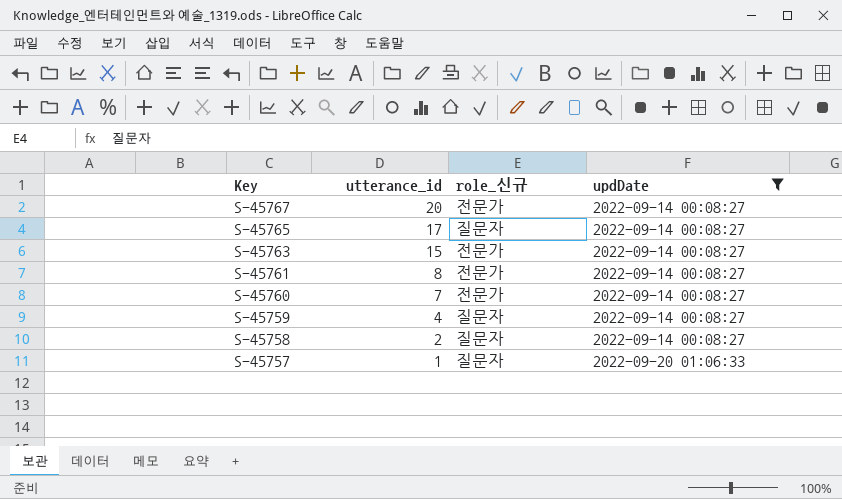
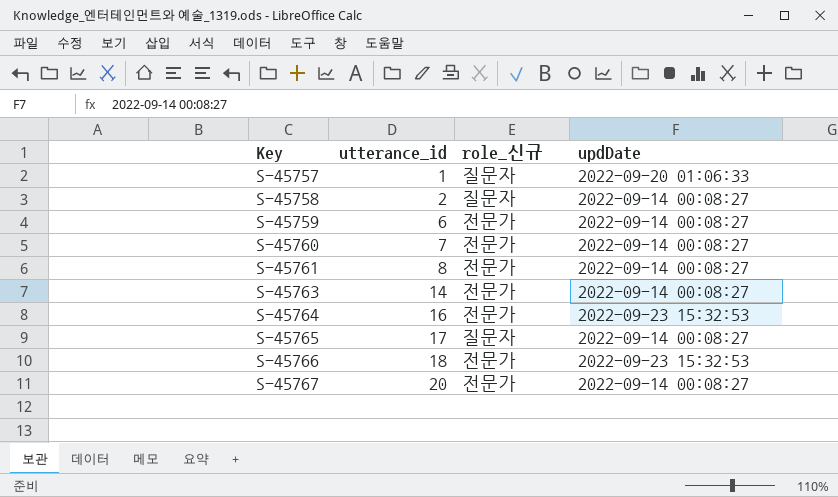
filter: updDate != 2022-09-23 15:32:53 -> none
row order: Key descending -> Key ascending
S-45759 | utterance_id: 4 -> 6
S-45759 | role_신규: 질문자 -> 전문가
S-45763 | utterance_id: 15 -> 14

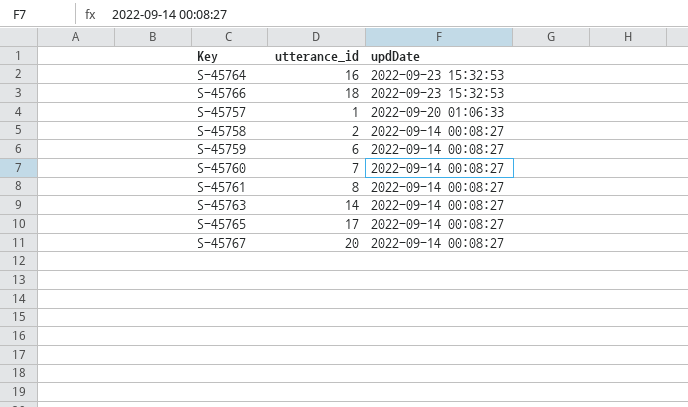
row order: Key ascending -> updDate descending
column role_신규 | position: 3 -> none

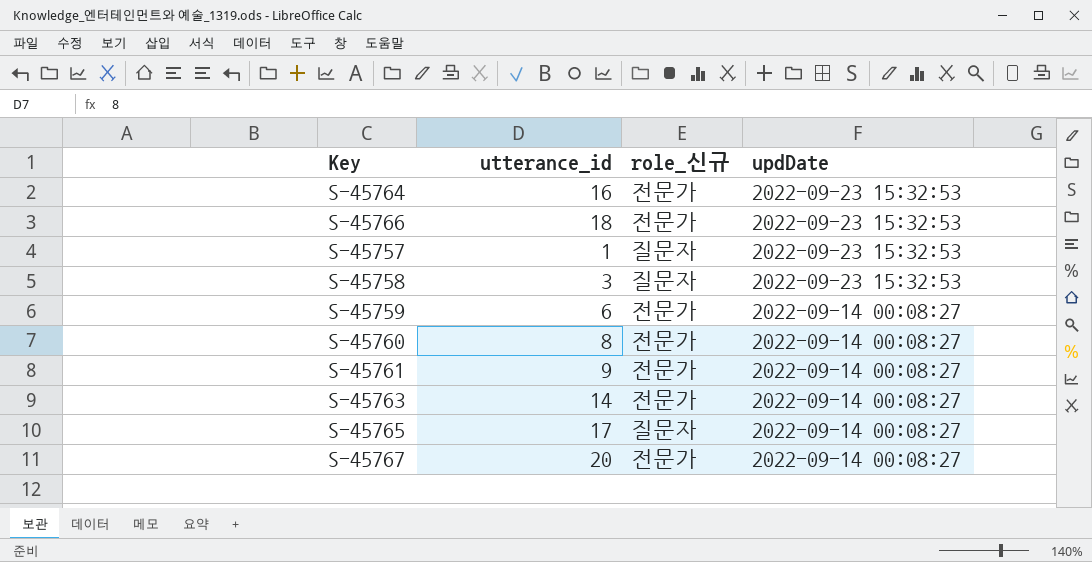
column role_신규 | position: none -> 3
S-45757 | updDate: 2022-09-20 01:06:33 -> 2022-09-23 15:32:53
S-45758 | utterance_id: 2 -> 3
S-45758 | updDate: 2022-09-14 00:08:27 -> 2022-09-23 15:32:53
S-45760 | utterance_id: 7 -> 8
S-45761 | utterance_id: 8 -> 9

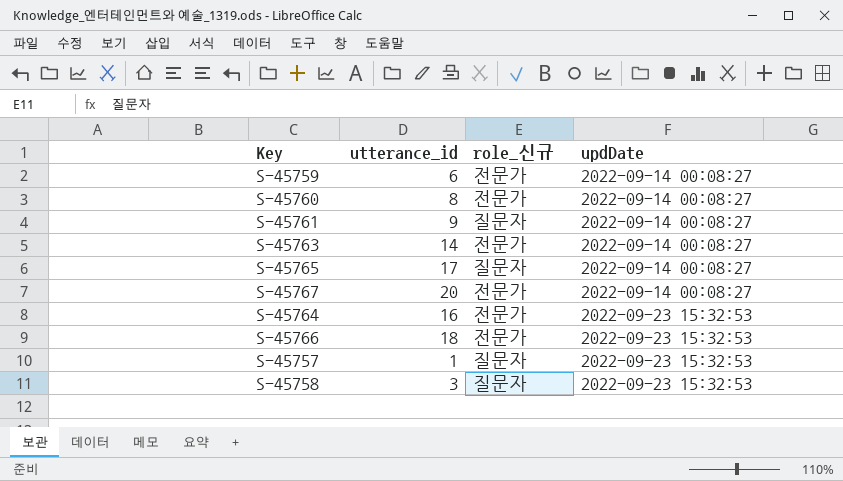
row order: updDate descending -> updDate ascending
S-45761 | role_신규: 전문가 -> 질문자

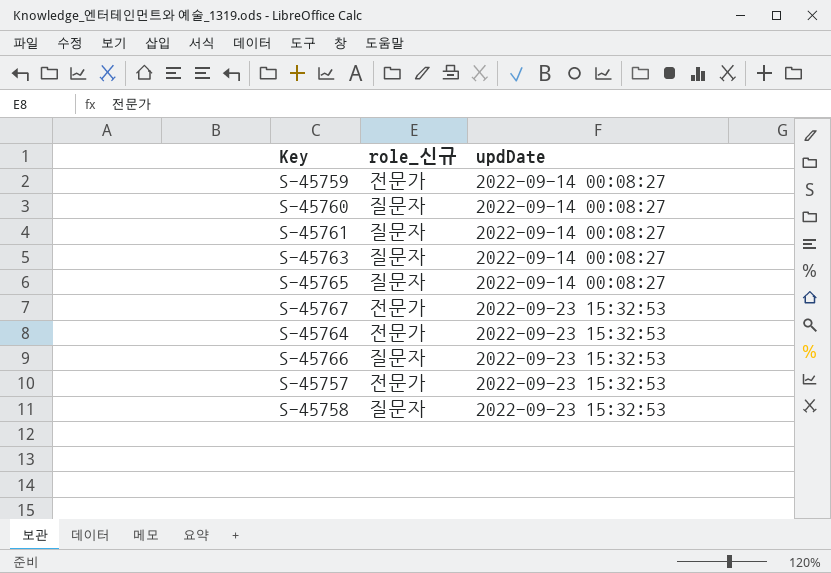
column utterance_id | position: 2 -> none
S-45760 | role_신규: 전문가 -> 질문자
S-45763 | role_신규: 전문가 -> 질문자
S-45767 | updDate: 2022-09-14 00:08:27 -> 2022-09-23 15:32:53
S-45766 | role_신규: 전문가 -> 질문자
S-45757 | role_신규: 질문자 -> 전문가

